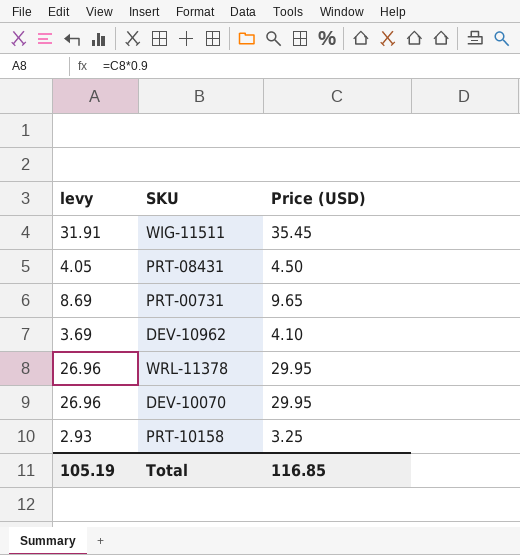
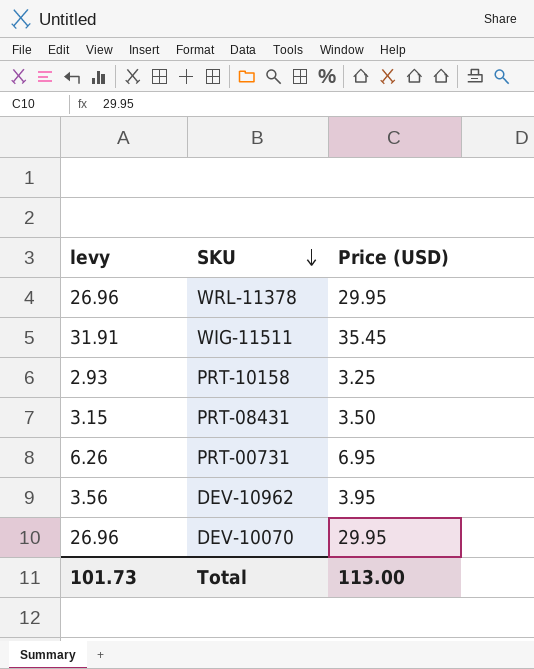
row order: none -> SKU descending
PRT-08431 | levy: 4.05 -> 3.15
PRT-08431 | Price (USD): 4.50 -> 3.50
PRT-00731 | levy: 8.69 -> 6.26
PRT-00731 | Price (USD): 9.65 -> 6.95
DEV-10962 | levy: 3.69 -> 3.56
DEV-10962 | Price (USD): 4.10 -> 3.95
Total | levy: 105.19 -> 101.73
Total | Price (USD): 116.85 -> 113.00

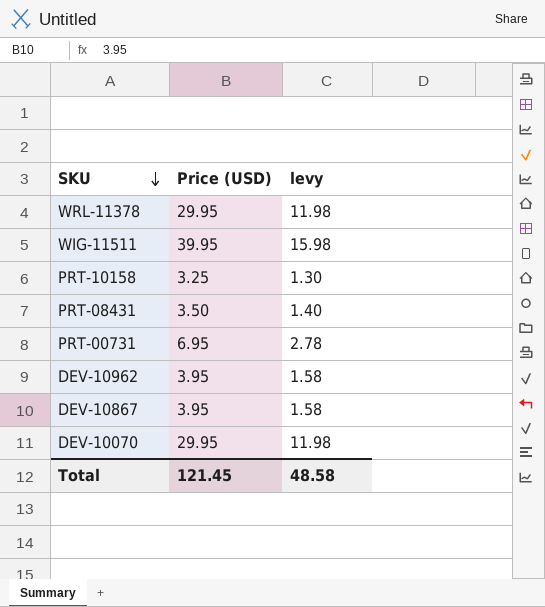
column levy | formula: [Price (USD)] * 0.9 -> [Price (USD)] * 0.4
column levy | position: 1 -> 3
WIG-11511 | Price (USD): 35.45 -> 39.95
row DEV-10867: none -> 3.95 | 1.58
Total | Price (USD): 113.00 -> 121.45
Total | levy: 101.73 -> 48.58

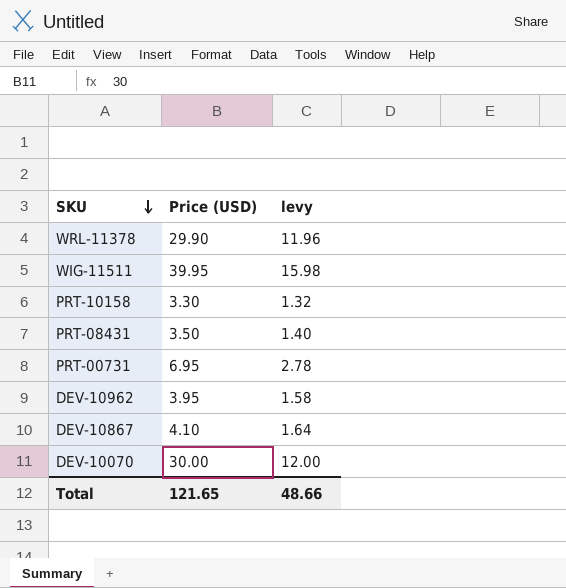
WRL-11378 | Price (USD): 29.95 -> 29.90
WRL-11378 | levy: 11.98 -> 11.96
PRT-10158 | Price (USD): 3.25 -> 3.30
PRT-10158 | levy: 1.30 -> 1.32
DEV-10867 | Price (USD): 3.95 -> 4.10
DEV-10867 | levy: 1.58 -> 1.64
DEV-10070 | Price (USD): 29.95 -> 30.00
DEV-10070 | levy: 11.98 -> 12.00
Total | Price (USD): 121.45 -> 121.65
Total | levy: 48.58 -> 48.66

